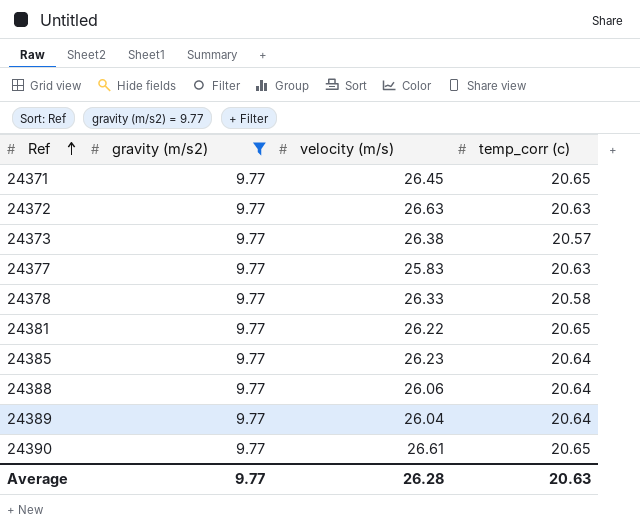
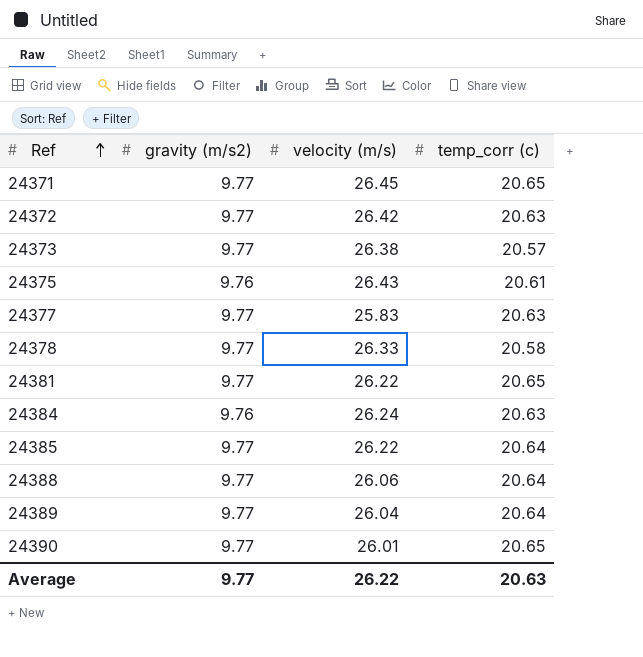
filter: gravity (m/s2) = 9.77 -> none
24372 | velocity (m/s): 26.63 -> 26.42
24385 | velocity (m/s): 26.23 -> 26.22
24390 | velocity (m/s): 26.61 -> 26.01
Average | velocity (m/s): 26.28 -> 26.22

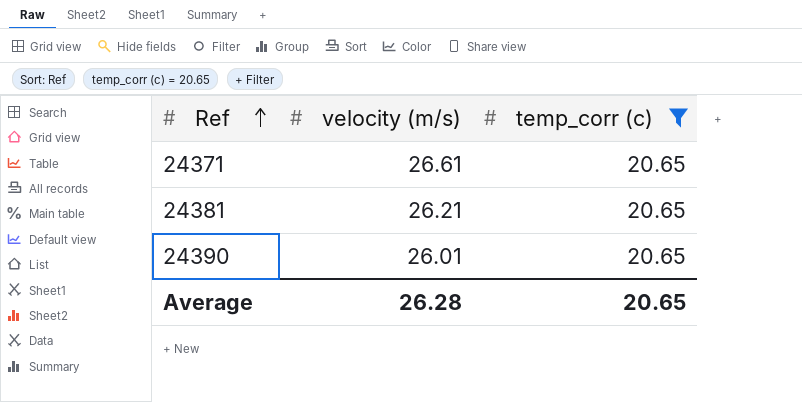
filter: none -> temp_corr (c) = 20.65
column gravity (m/s2) | position: 2 -> none
24371 | velocity (m/s): 26.45 -> 26.61
24381 | velocity (m/s): 26.22 -> 26.21
Average | velocity (m/s): 26.22 -> 26.28
Average | temp_corr (c): 20.63 -> 20.65

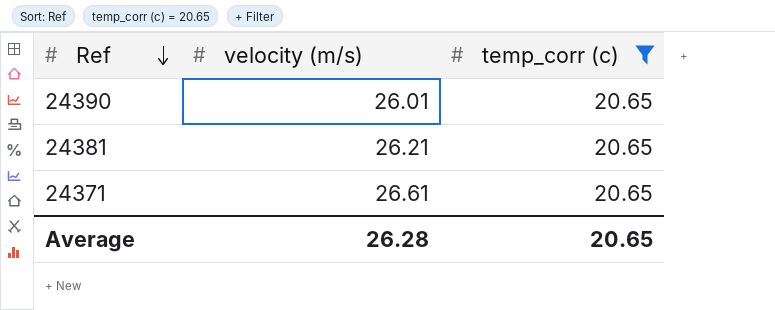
row order: Ref ascending -> Ref descending

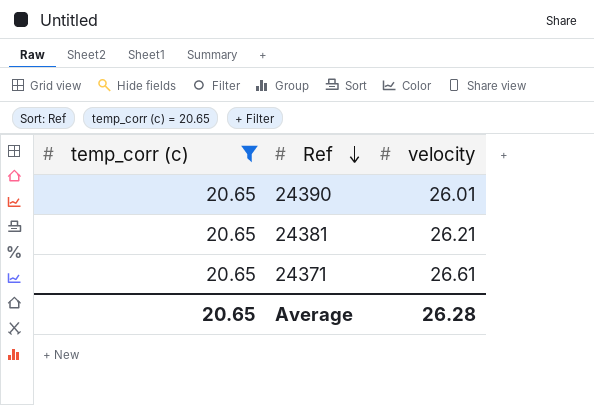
column temp_corr (c) | position: 3 -> 1
column name: velocity (m/s) -> velocity

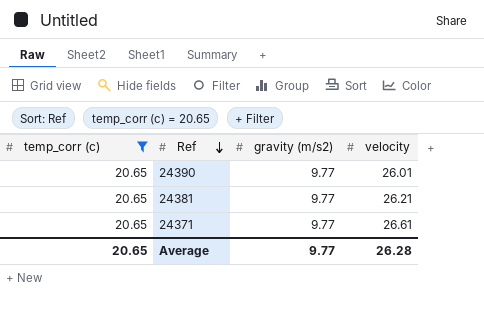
column gravity (m/s2) | position: none -> 3

